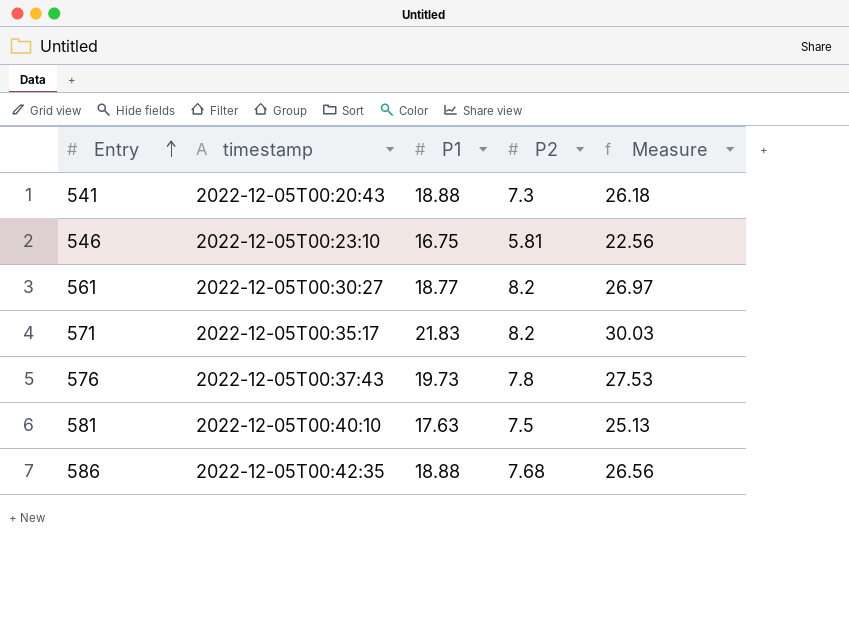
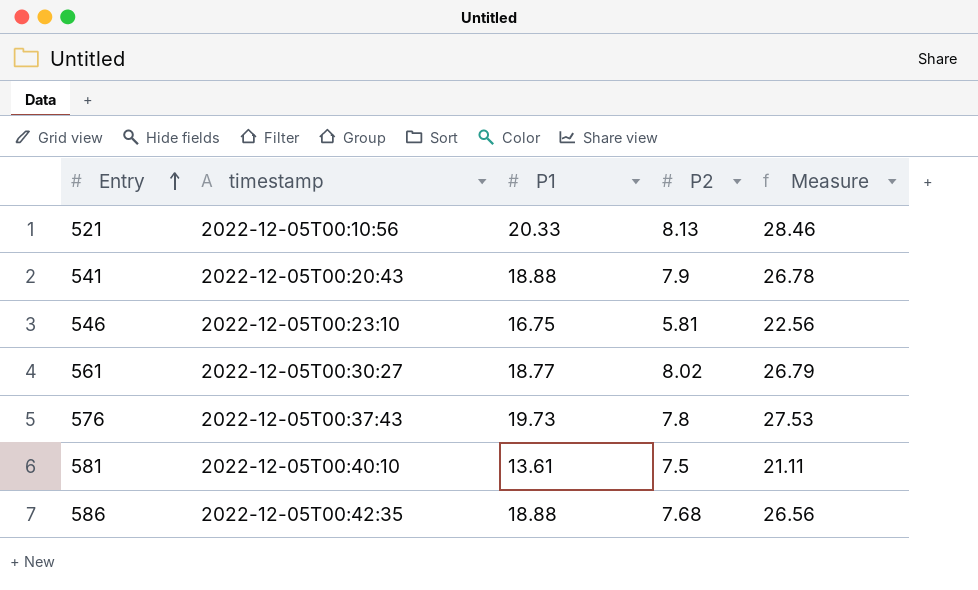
row 571: 2022-12-05T00:35:17 | 21.83 | 8.2 | 30.03 -> none
row 521: none -> 2022-12-05T00:10:56 | 20.33 | 8.13 | 28.46
541 | P2: 7.3 -> 7.9
541 | Measure: 26.18 -> 26.78
561 | P2: 8.2 -> 8.02
561 | Measure: 26.97 -> 26.79
581 | P1: 17.63 -> 13.61
581 | Measure: 25.13 -> 21.11

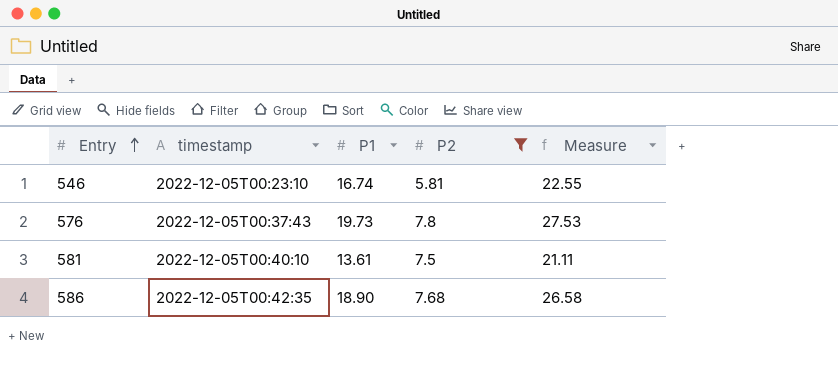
filter: none -> P2 <= 7.8
546 | P1: 16.75 -> 16.74
546 | Measure: 22.56 -> 22.55
586 | P1: 18.88 -> 18.90
586 | Measure: 26.56 -> 26.58

